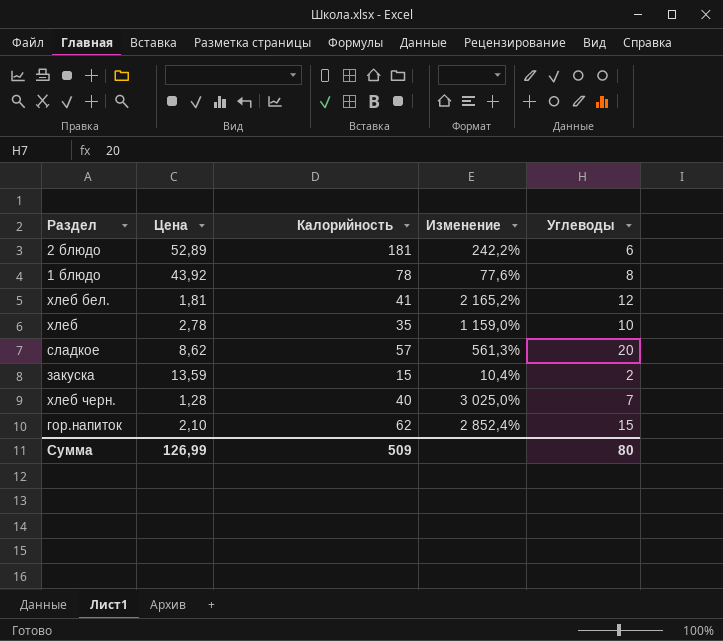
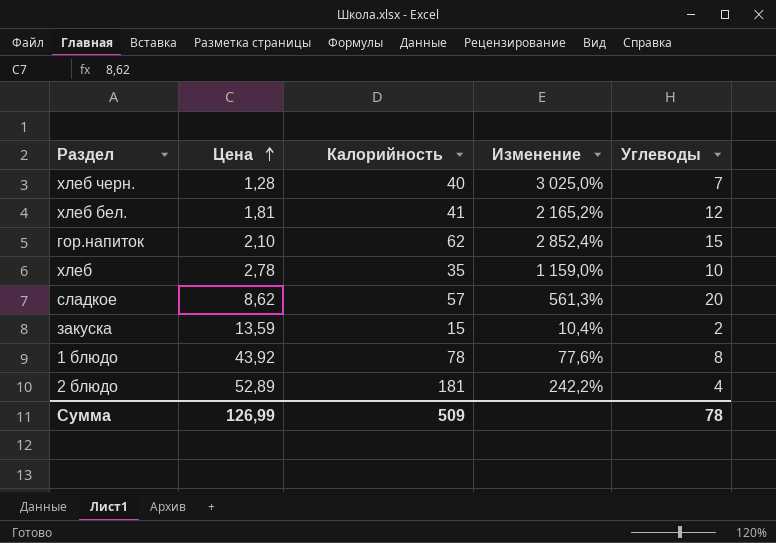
row order: none -> Цена ascending
2 блюдо | Углеводы: 6 -> 4
Сумма | Углеводы: 80 -> 78

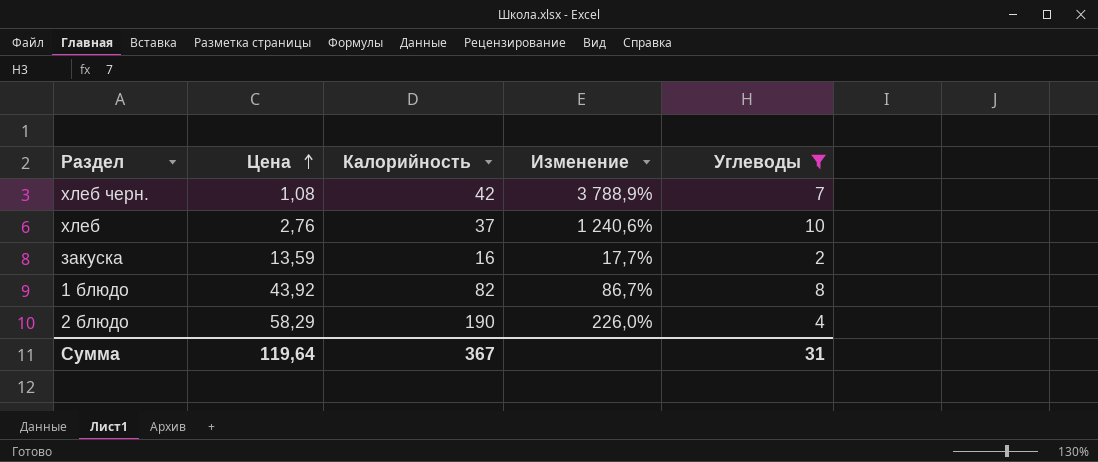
filter: none -> Углеводы <= 10
хлеб черн. | Цена: 1,28 -> 1,08
хлеб черн. | Калорийность: 40 -> 42
хлеб черн. | Изменение: 3 025,0% -> 3 788,9%
хлеб | Цена: 2,78 -> 2,76
хлеб | Калорийность: 35 -> 37
хлеб | Изменение: 1 159,0% -> 1 240,6%
закуска | Калорийность: 15 -> 16
закуска | Изменение: 10,4% -> 17,7%
1 блюдо | Калорийность: 78 -> 82
1 блюдо | Изменение: 77,6% -> 86,7%
2 блюдо | Цена: 52,89 -> 58,29
2 блюдо | Калорийность: 181 -> 190
2 блюдо | Изменение: 242,2% -> 226,0%
Сумма | Цена: 126,99 -> 119,64
Сумма | Калорийность: 509 -> 367
Сумма | Углеводы: 78 -> 31

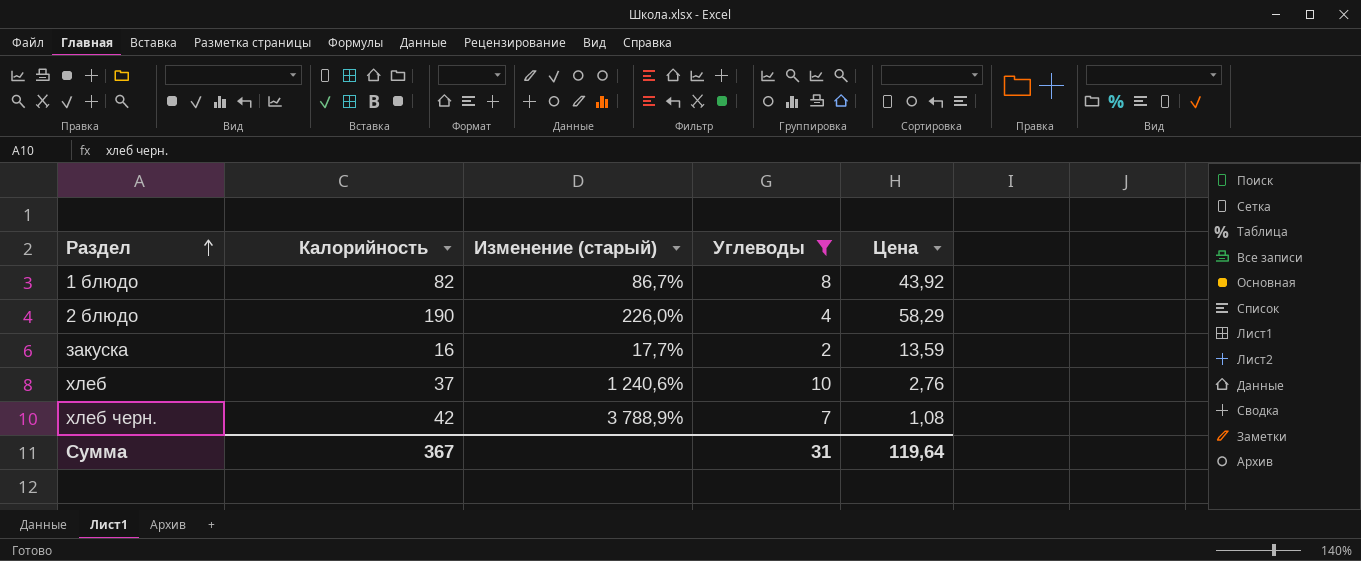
row order: Цена ascending -> Раздел ascending
column name: Изменение -> Изменение (старый)
column Цена | position: 2 -> 5

